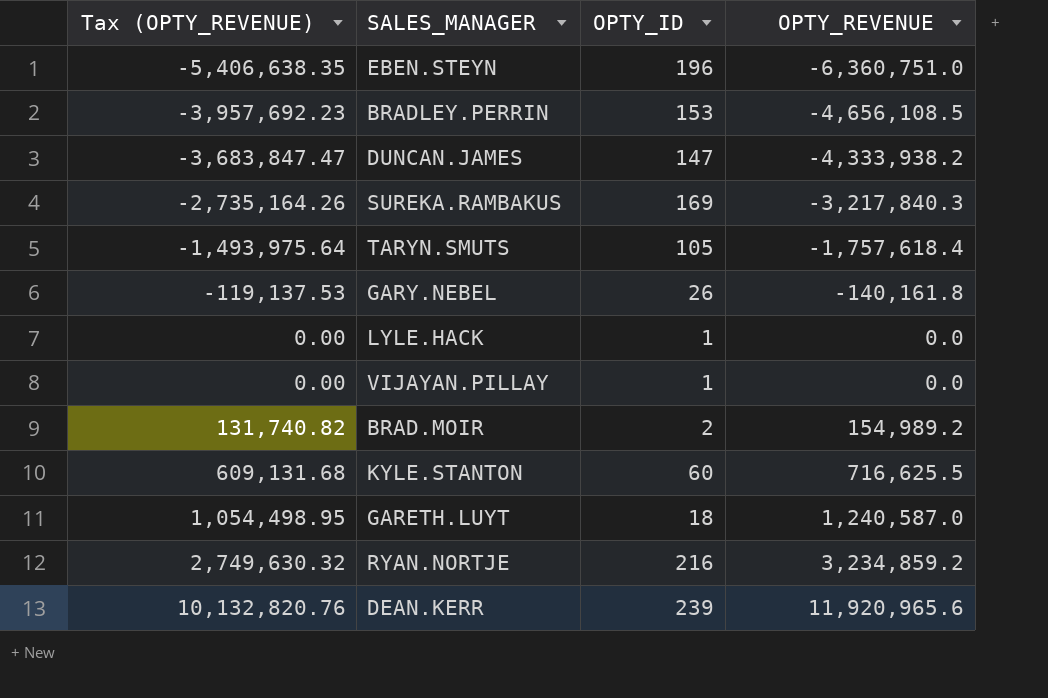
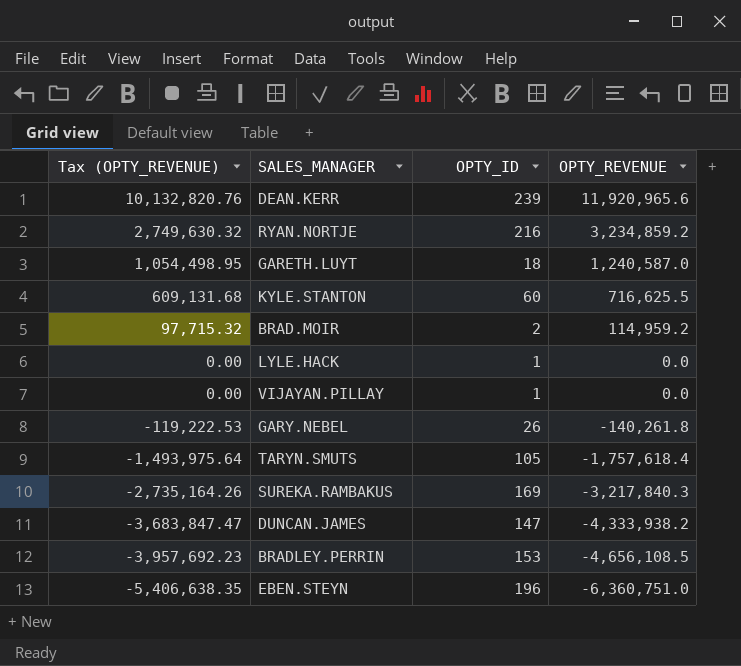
row order: Tax (OPTY_REVENUE) ascending -> Tax (OPTY_REVENUE) descending
BRAD.MOIR | Tax (OPTY_REVENUE): 131,740.82 -> 97,715.32
BRAD.MOIR | OPTY_REVENUE: 154,989.2 -> 114,959.2
GARY.NEBEL | Tax (OPTY_REVENUE): -119,137.53 -> -119,222.53
GARY.NEBEL | OPTY_REVENUE: -140,161.8 -> -140,261.8

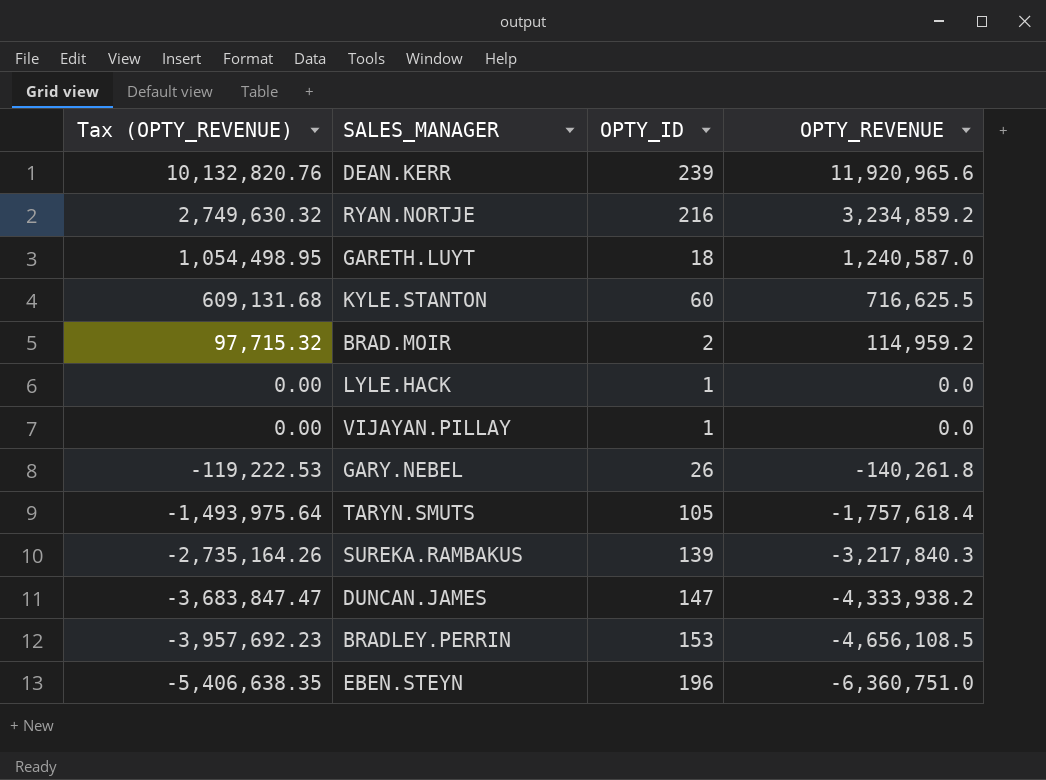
SUREKA.RAMBAKUS | OPTY_ID: 169 -> 139

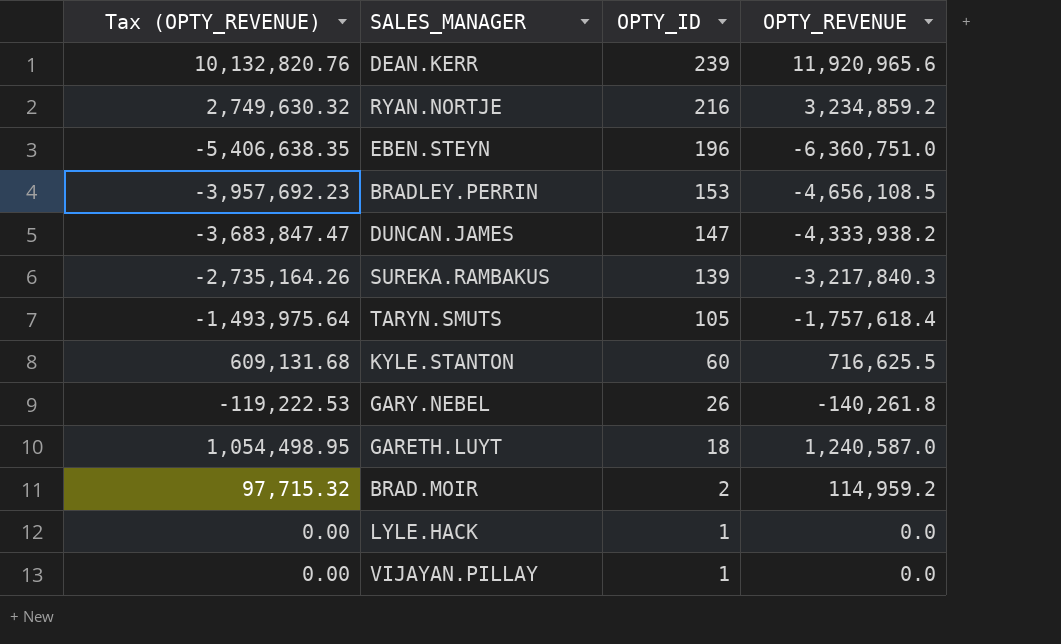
row order: Tax (OPTY_REVENUE) descending -> OPTY_ID descending

